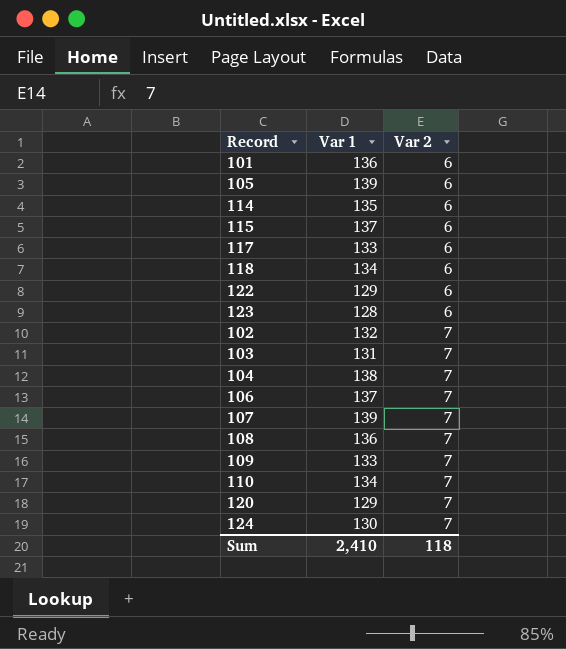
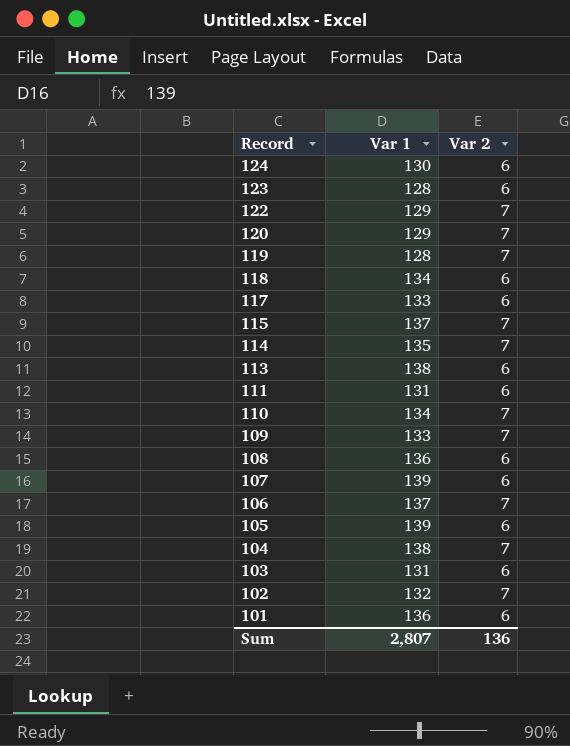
row order: Var 2 ascending -> Record descending
124 | Var 2: 7 -> 6
122 | Var 2: 6 -> 7
row 119: none -> 128 | 7
115 | Var 2: 6 -> 7
114 | Var 2: 6 -> 7
row 113: none -> 138 | 6
row 111: none -> 131 | 6
108 | Var 2: 7 -> 6
107 | Var 2: 7 -> 6
103 | Var 2: 7 -> 6
Sum | Var 1: 2,410 -> 2,807
Sum | Var 2: 118 -> 136

